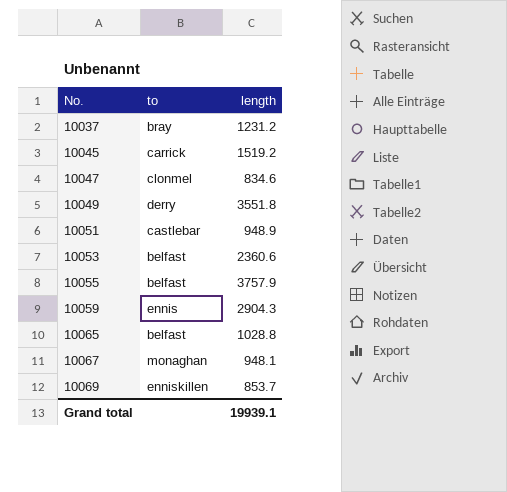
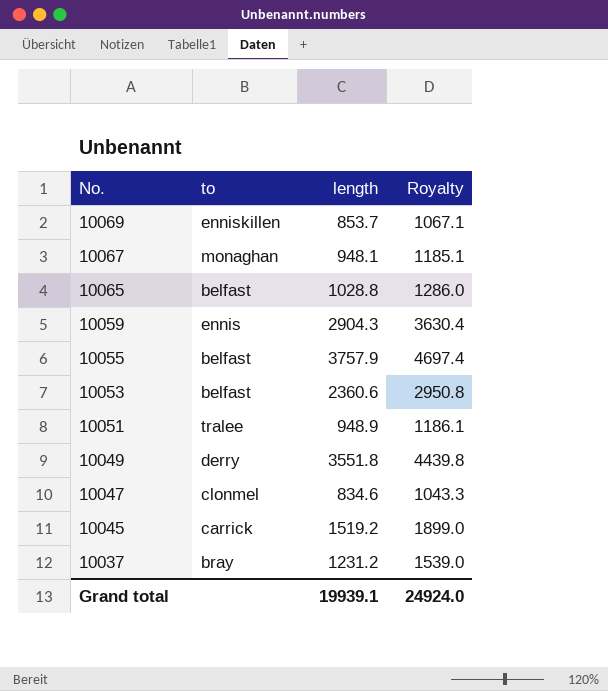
row order: No. ascending -> No. descending
column Royalty | formula: none -> [length] * 1.25
10051 | to: castlebar -> tralee

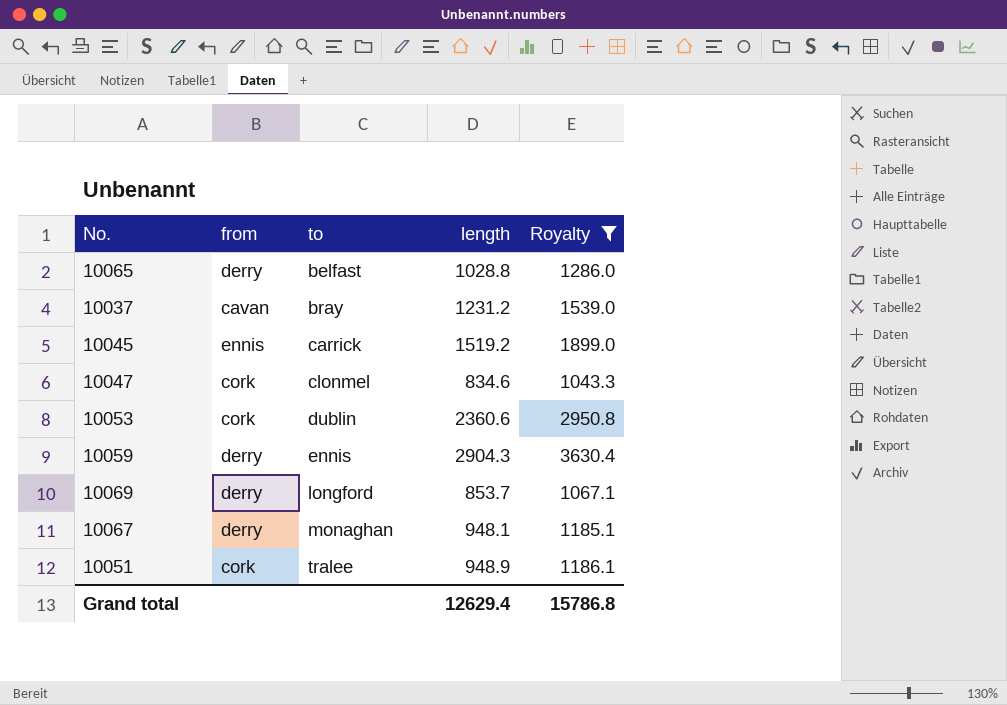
filter: none -> Royalty <= 3630.4
row order: No. descending -> to ascending
column from | position: none -> 2
10053 | to: belfast -> dublin
10069 | to: enniskillen -> longford
Grand total | length: 19939.1 -> 12629.4
Grand total | Royalty: 24924.0 -> 15786.8

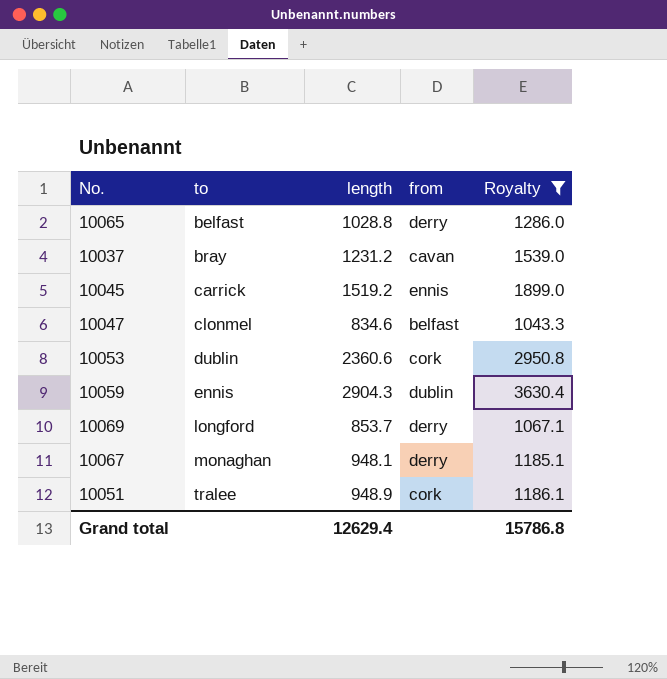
column from | position: 2 -> 4
10047 | from: cork -> belfast
10059 | from: derry -> dublin

